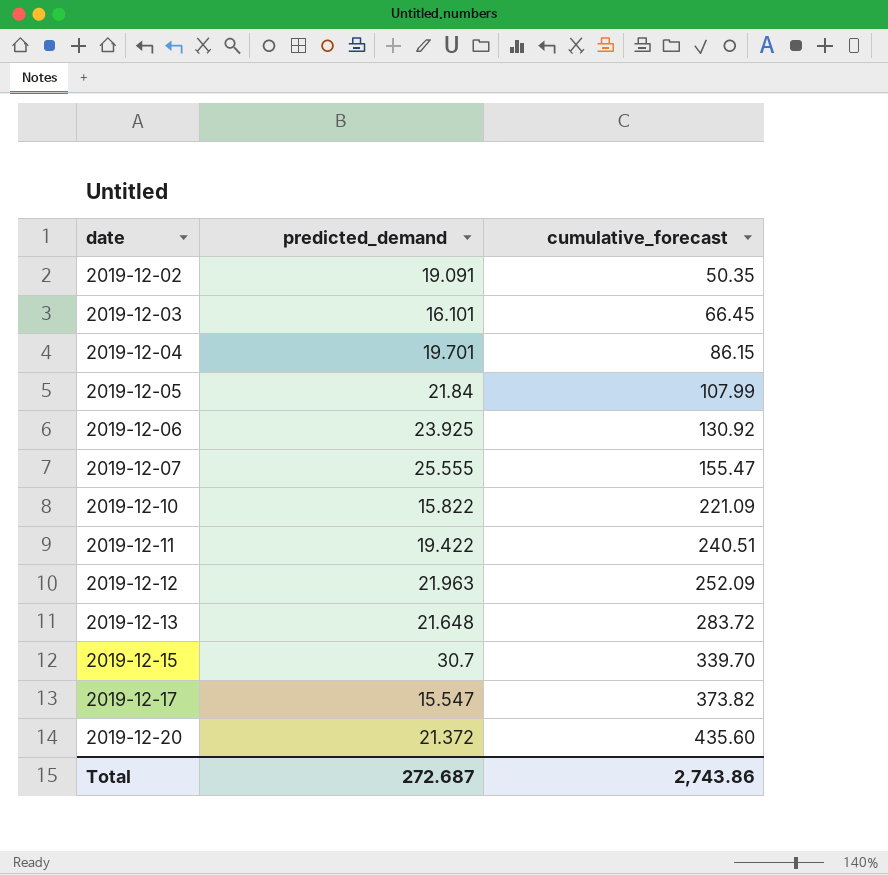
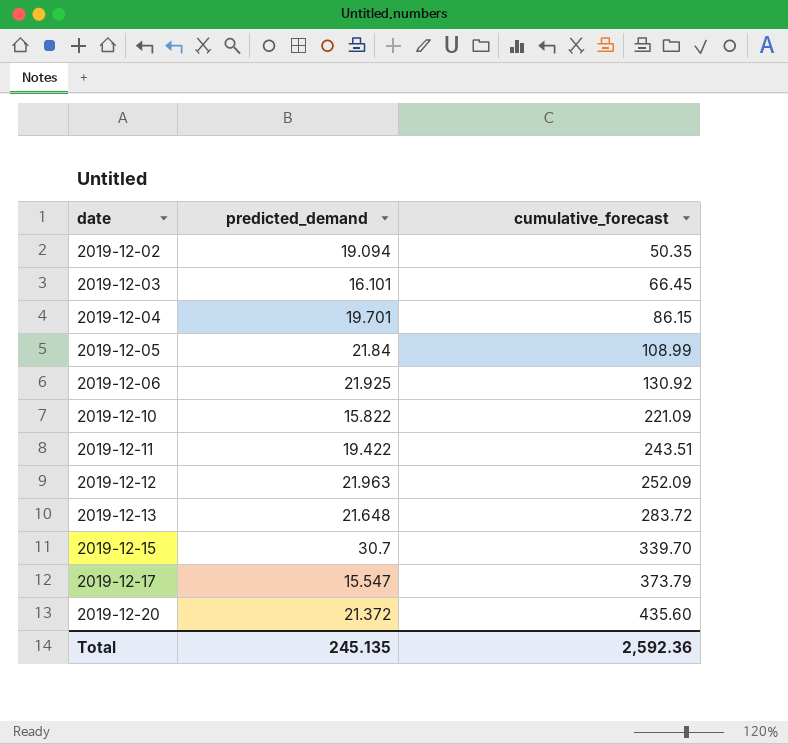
row 2019-12-07: 25.555 | 155.47 -> none
2019-12-02 | predicted_demand: 19.091 -> 19.094
2019-12-05 | cumulative_forecast: 107.99 -> 108.99
2019-12-06 | predicted_demand: 23.925 -> 21.925
2019-12-11 | cumulative_forecast: 240.51 -> 243.51
2019-12-17 | cumulative_forecast: 373.82 -> 373.79
Total | predicted_demand: 272.687 -> 245.135
Total | cumulative_forecast: 2,743.86 -> 2,592.36

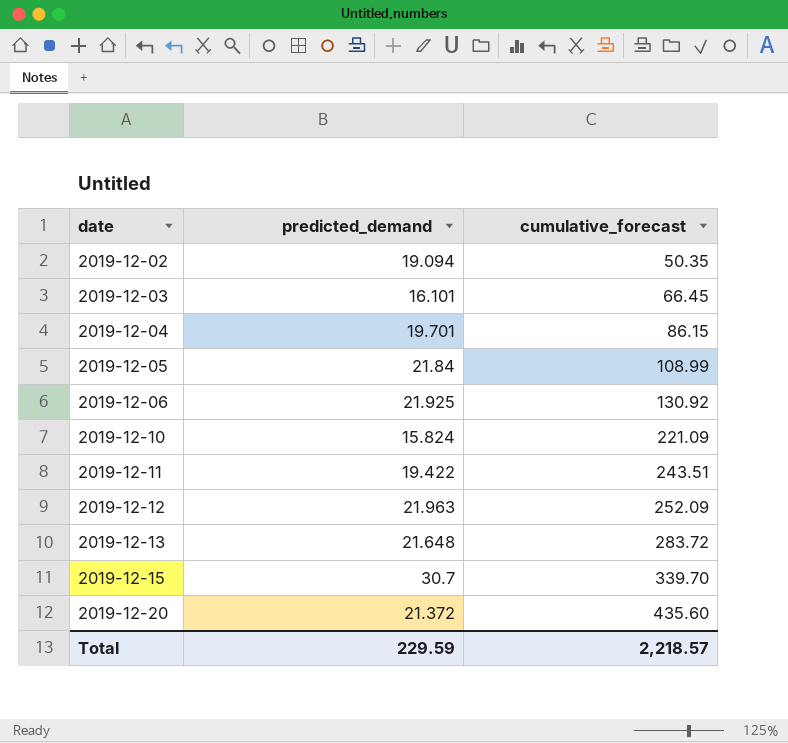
row 2019-12-17: 15.547 | 373.79 -> none
2019-12-10 | predicted_demand: 15.822 -> 15.824
Total | predicted_demand: 245.135 -> 229.59
Total | cumulative_forecast: 2,592.36 -> 2,218.57

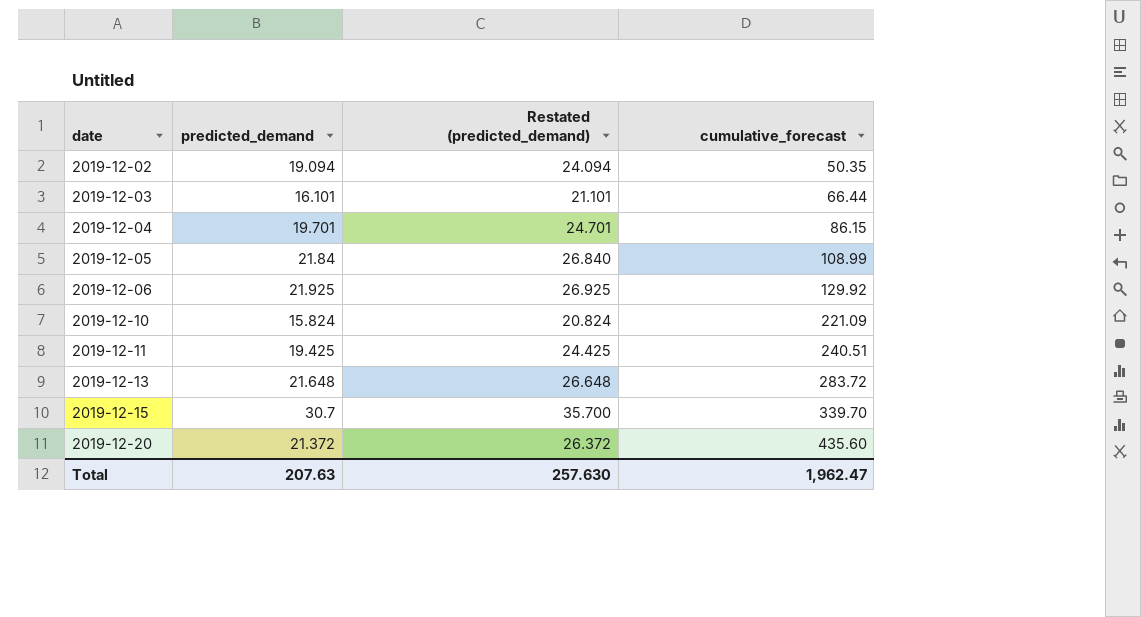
column Restated (predicted_demand) | formula: none -> [predicted_demand] + 5
row 2019-12-12: 21.963 | 252.09 -> none
2019-12-03 | cumulative_forecast: 66.45 -> 66.44
2019-12-06 | cumulative_forecast: 130.92 -> 129.92
2019-12-11 | predicted_demand: 19.422 -> 19.425
2019-12-11 | cumulative_forecast: 243.51 -> 240.51
Total | predicted_demand: 229.59 -> 207.63
Total | cumulative_forecast: 2,218.57 -> 1,962.47

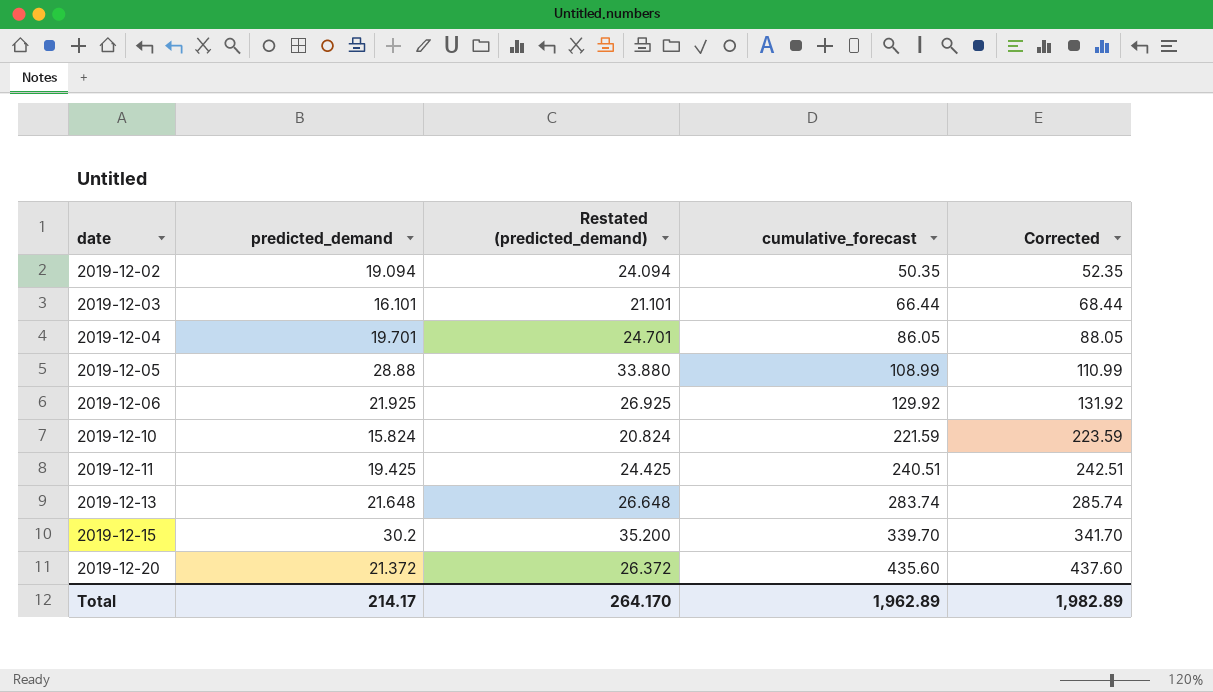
column Corrected | formula: none -> [cumulative_forecast] + 2
2019-12-04 | cumulative_forecast: 86.15 -> 86.05
2019-12-05 | predicted_demand: 21.84 -> 28.88
2019-12-05 | Restated (predicted_demand): 26.840 -> 33.880
2019-12-10 | cumulative_forecast: 221.09 -> 221.59
2019-12-13 | cumulative_forecast: 283.72 -> 283.74
2019-12-15 | predicted_demand: 30.7 -> 30.2
2019-12-15 | Restated (predicted_demand): 35.700 -> 35.200
Total | predicted_demand: 207.63 -> 214.17
Total | Restated (predicted_demand): 257.630 -> 264.170
Total | cumulative_forecast: 1,962.47 -> 1,962.89

